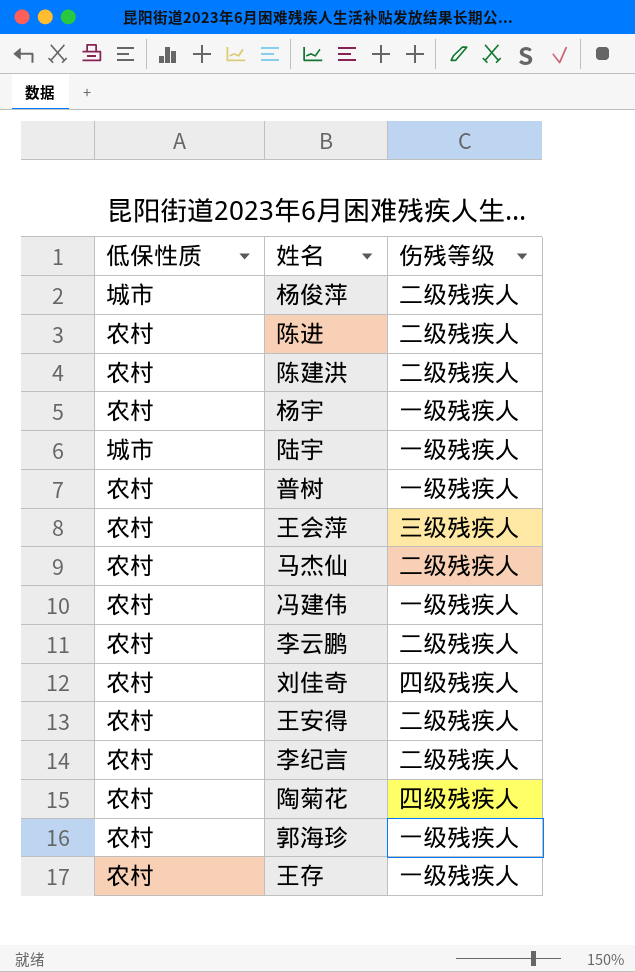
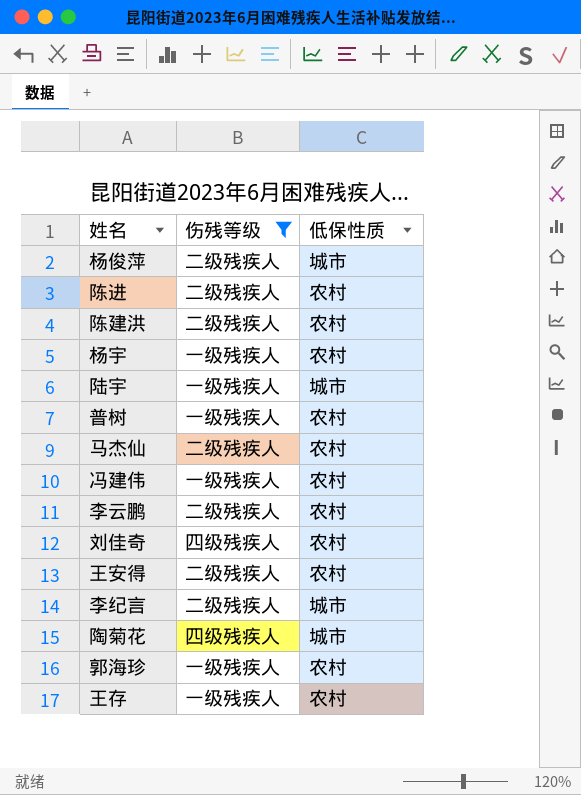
filter: none -> 伤残等级 != 三级残疾人
column 低保性质 | position: 1 -> 3
李纪言 | 低保性质: 农村 -> 城市
陶菊花 | 低保性质: 农村 -> 城市

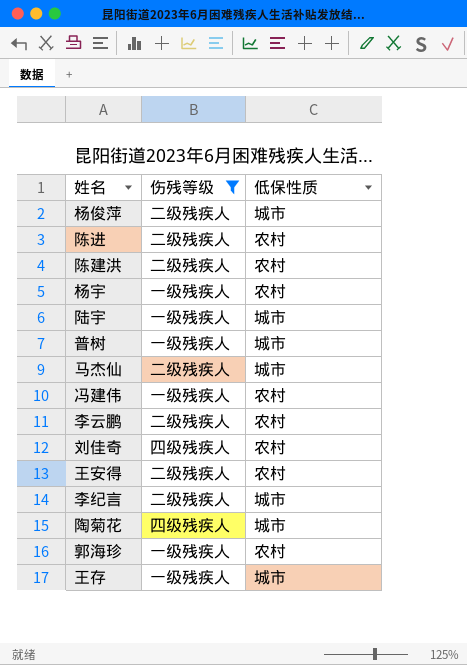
普树 | 低保性质: 农村 -> 城市
马杰仙 | 低保性质: 农村 -> 城市
王存 | 低保性质: 农村 -> 城市

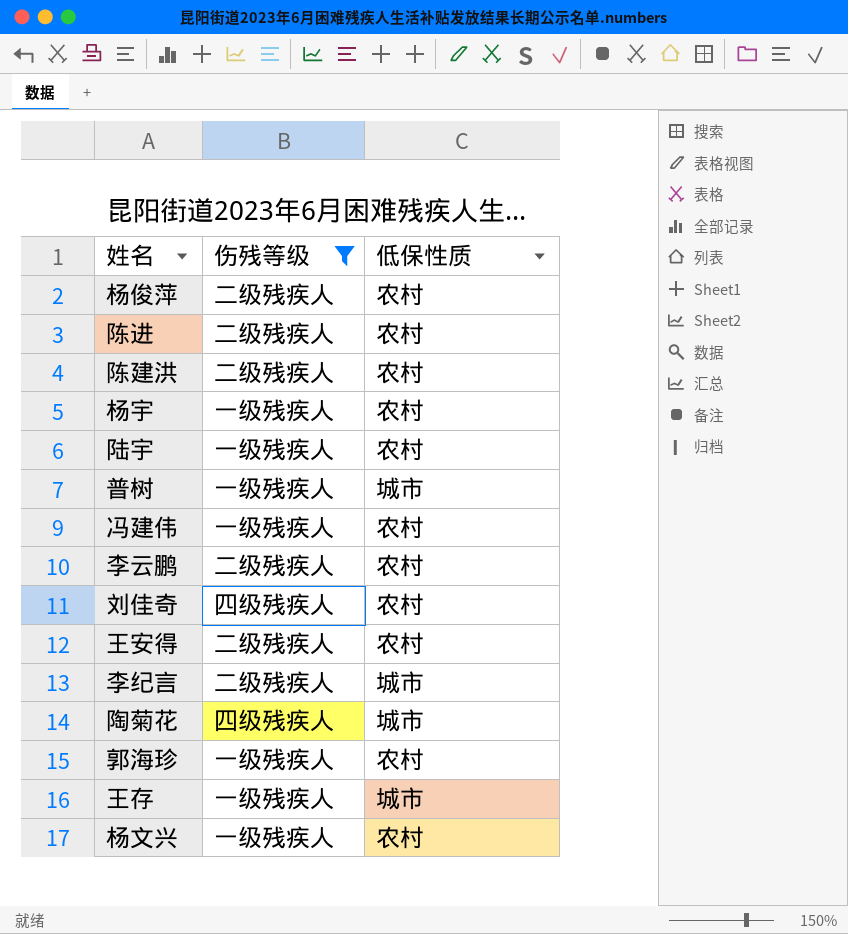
row 马杰仙: 二级残疾人 | 城市 -> none
杨俊萍 | 低保性质: 城市 -> 农村
陆宇 | 低保性质: 城市 -> 农村
row 杨文兴: none -> 一级残疾人 | 农村

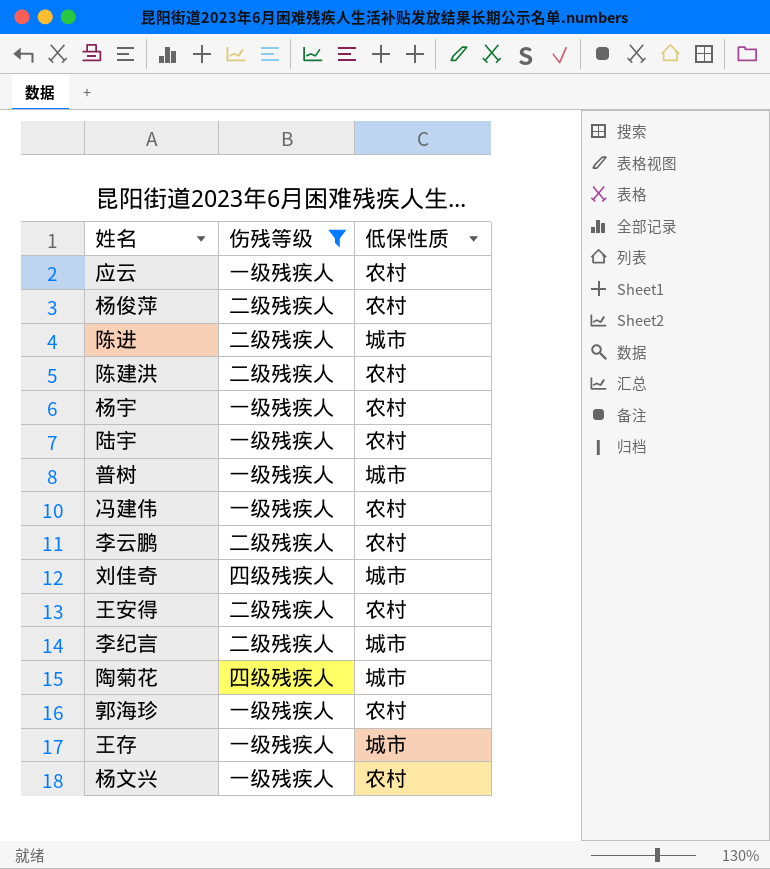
row 应云: none -> 一级残疾人 | 农村
陈进 | 低保性质: 农村 -> 城市
刘佳奇 | 低保性质: 农村 -> 城市

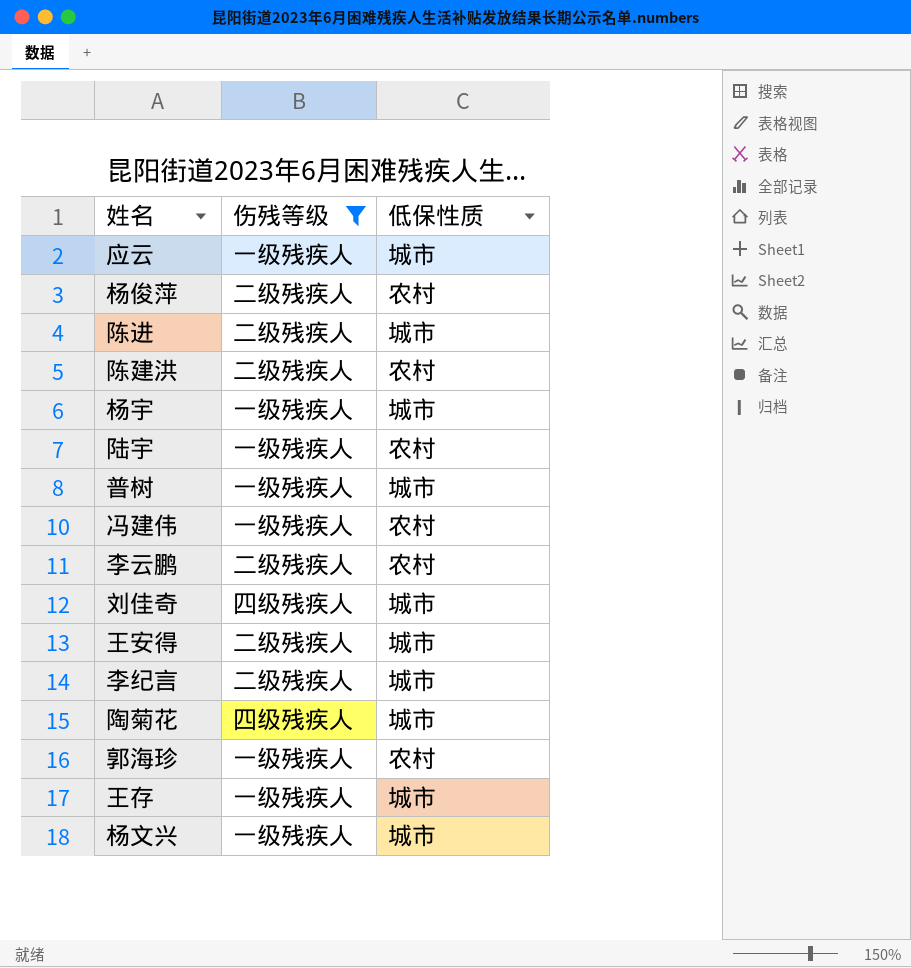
应云 | 低保性质: 农村 -> 城市
杨宇 | 低保性质: 农村 -> 城市
王安得 | 低保性质: 农村 -> 城市
杨文兴 | 低保性质: 农村 -> 城市

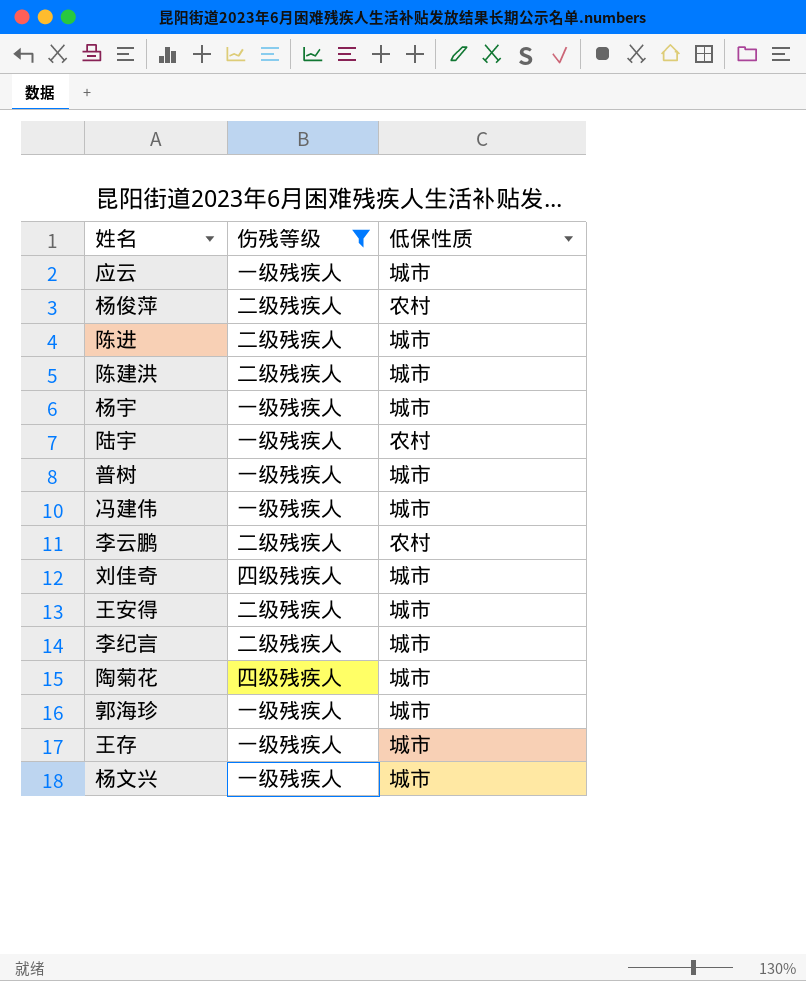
陈建洪 | 低保性质: 农村 -> 城市
冯建伟 | 低保性质: 农村 -> 城市
郭海珍 | 低保性质: 农村 -> 城市

